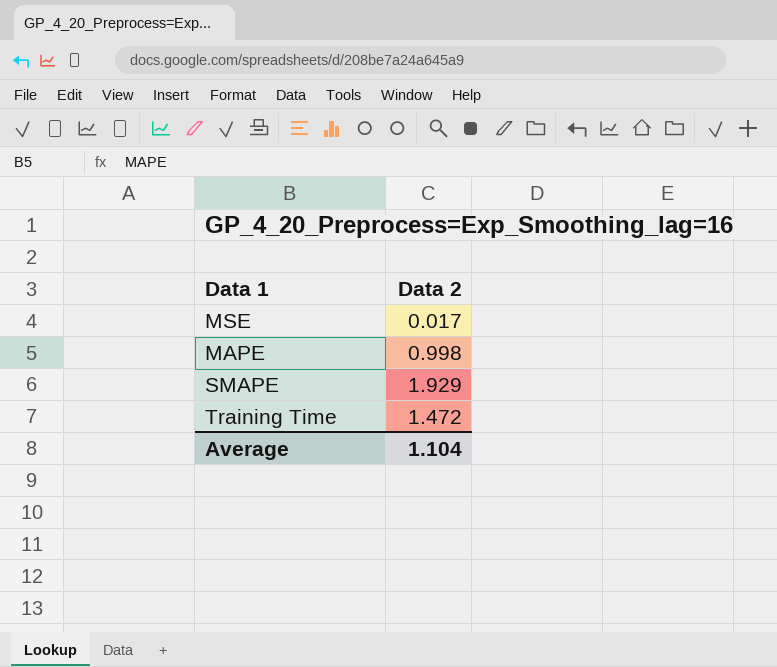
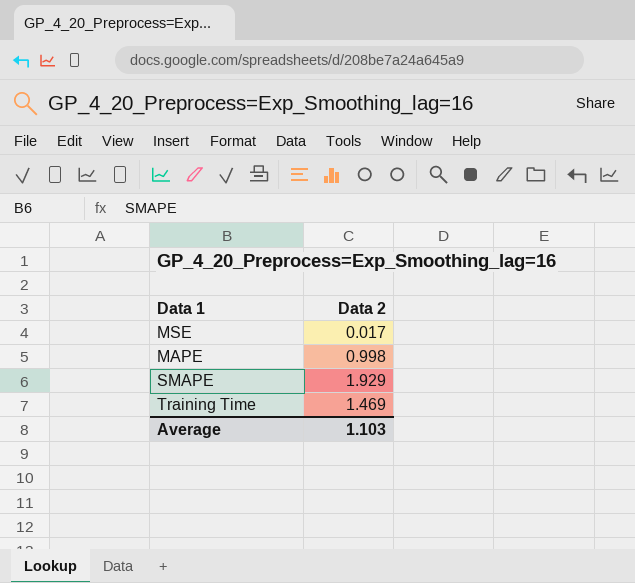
Training Time | Data 2: 1.472 -> 1.469
Average | Data 2: 1.104 -> 1.103

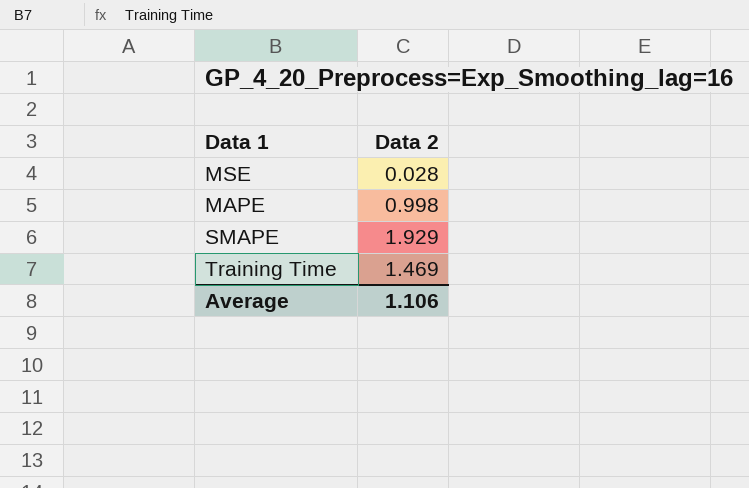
MSE | Data 2: 0.017 -> 0.028
Average | Data 2: 1.103 -> 1.106

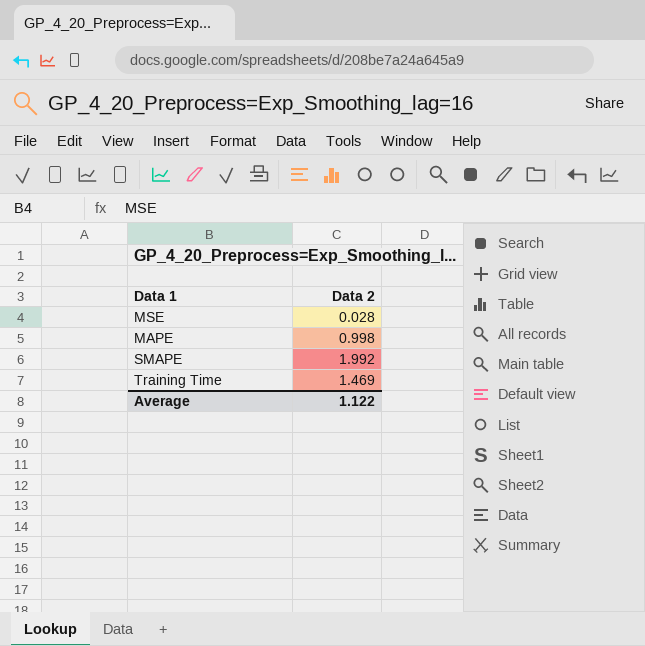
SMAPE | Data 2: 1.929 -> 1.992
Average | Data 2: 1.106 -> 1.122

